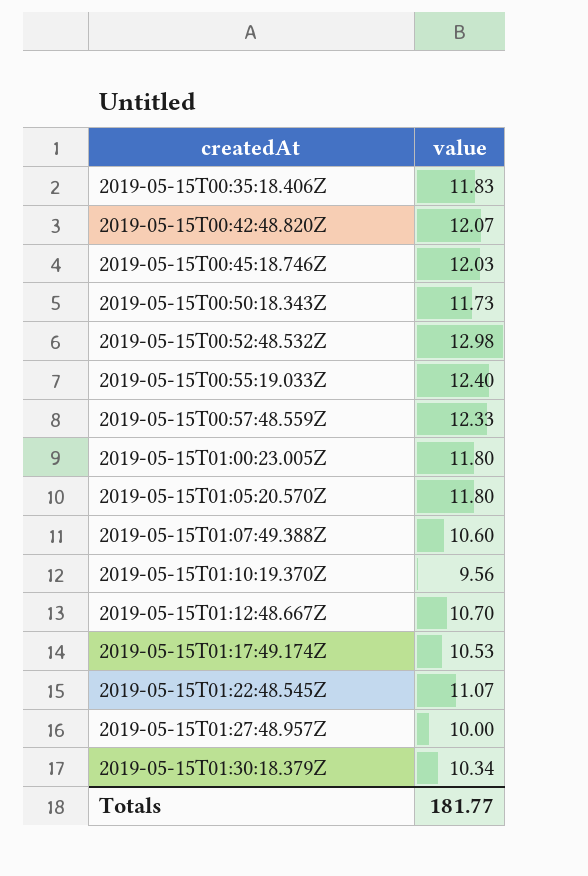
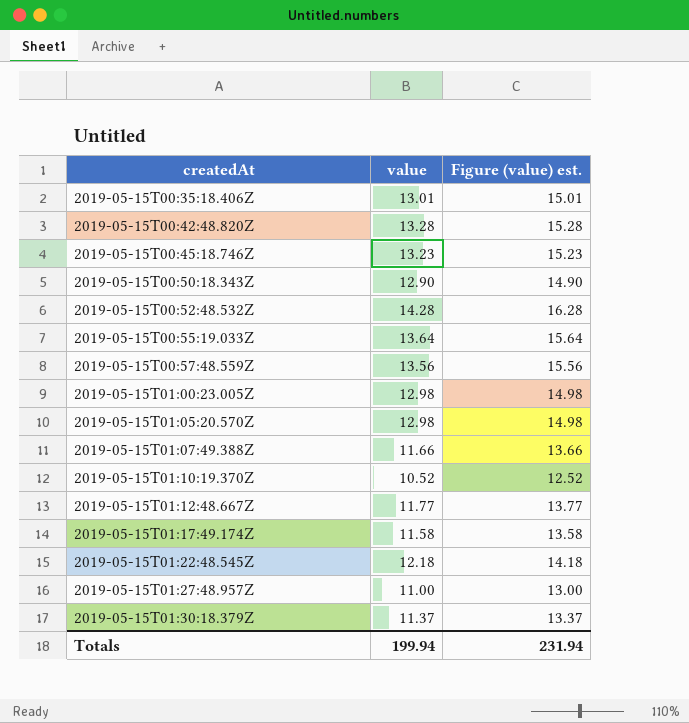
column Figure (value) est. | formula: none -> [value] + 2
2019-05-15T00:35:18.406Z | value: 11.83 -> 13.01
2019-05-15T00:42:48.820Z | value: 12.07 -> 13.28
2019-05-15T00:45:18.746Z | value: 12.03 -> 13.23
2019-05-15T00:50:18.343Z | value: 11.73 -> 12.90
2019-05-15T00:52:48.532Z | value: 12.98 -> 14.28
2019-05-15T00:55:19.033Z | value: 12.40 -> 13.64
2019-05-15T00:57:48.559Z | value: 12.33 -> 13.56
2019-05-15T01:00:23.005Z | value: 11.80 -> 12.98
2019-05-15T01:05:20.570Z | value: 11.80 -> 12.98
2019-05-15T01:07:49.388Z | value: 10.60 -> 11.66
2019-05-15T01:10:19.370Z | value: 9.56 -> 10.52
2019-05-15T01:12:48.667Z | value: 10.70 -> 11.77
2019-05-15T01:17:49.174Z | value: 10.53 -> 11.58
2019-05-15T01:22:48.545Z | value: 11.07 -> 12.18
2019-05-15T01:27:48.957Z | value: 10.00 -> 11.00
2019-05-15T01:30:18.379Z | value: 10.34 -> 11.37
Totals | value: 181.77 -> 199.94

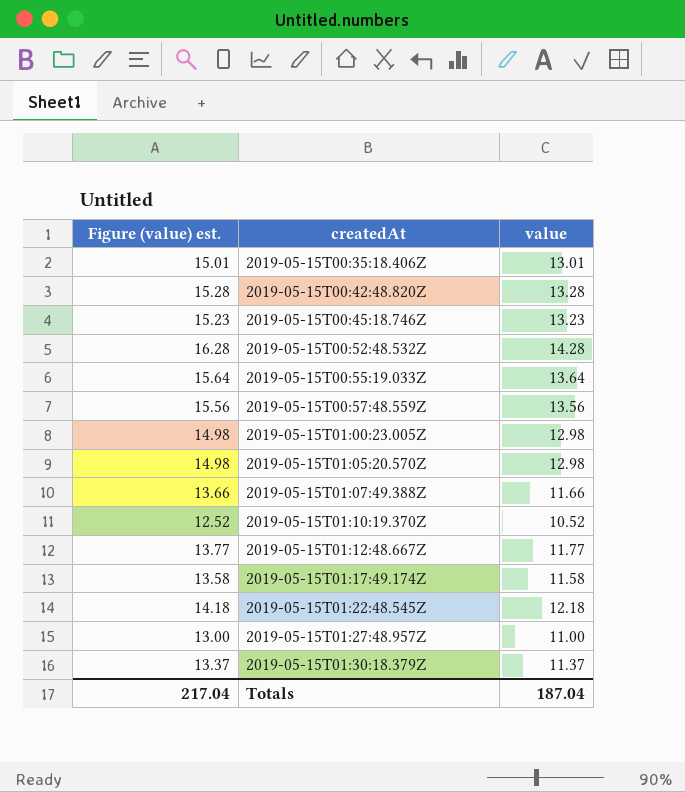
column Figure (value) est. | position: 3 -> 1
row 2019-05-15T00:50:18.343Z: 12.90 | 14.90 -> none
Totals | Figure (value) est.: 231.94 -> 217.04
Totals | value: 199.94 -> 187.04

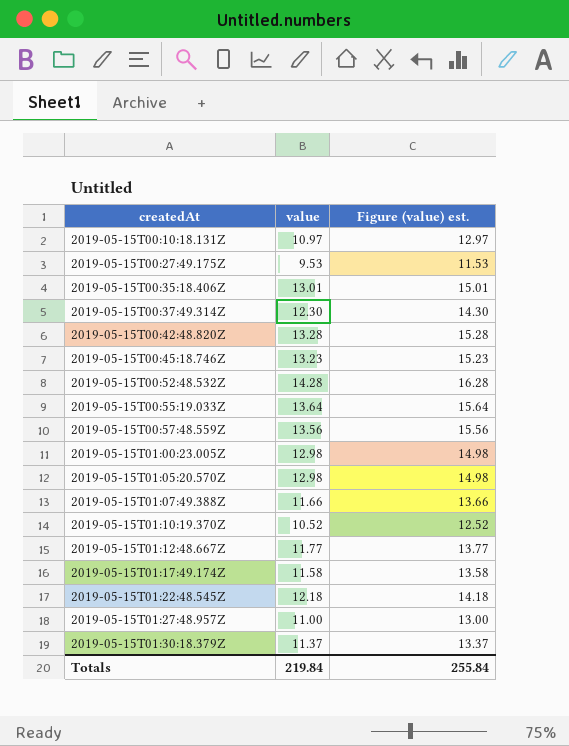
column Figure (value) est. | position: 1 -> 3
row 2019-05-15T00:10:18.131Z: none -> 10.97 | 12.97
row 2019-05-15T00:27:49.175Z: none -> 9.53 | 11.53
row 2019-05-15T00:37:49.314Z: none -> 12.30 | 14.30
Totals | value: 187.04 -> 219.84
Totals | Figure (value) est.: 217.04 -> 255.84

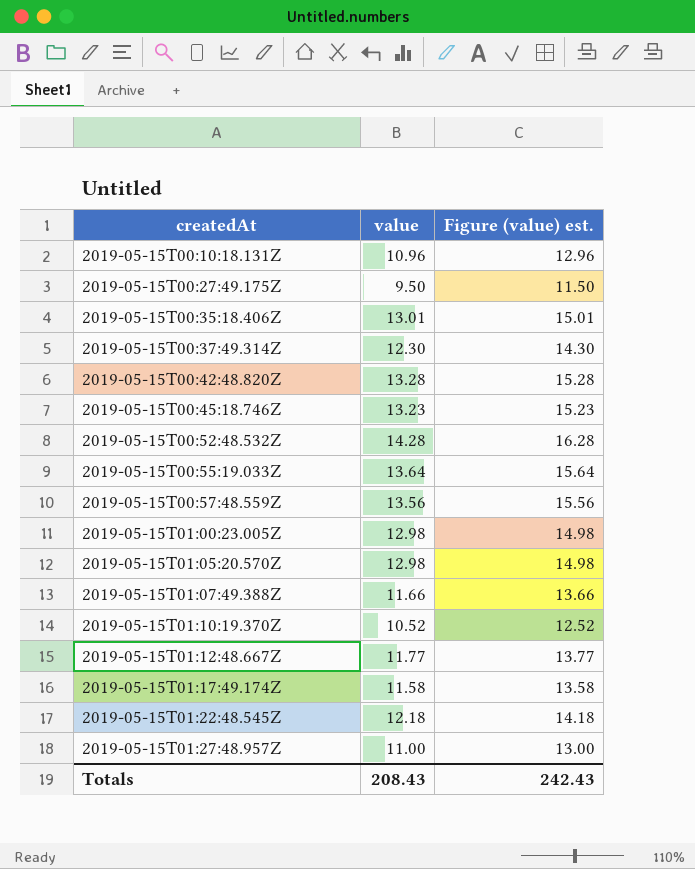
row 2019-05-15T01:30:18.379Z: 11.37 | 13.37 -> none
2019-05-15T00:10:18.131Z | value: 10.97 -> 10.96
2019-05-15T00:10:18.131Z | Figure (value) est.: 12.97 -> 12.96
2019-05-15T00:27:49.175Z | value: 9.53 -> 9.50
2019-05-15T00:27:49.175Z | Figure (value) est.: 11.53 -> 11.50
Totals | value: 219.84 -> 208.43
Totals | Figure (value) est.: 255.84 -> 242.43

